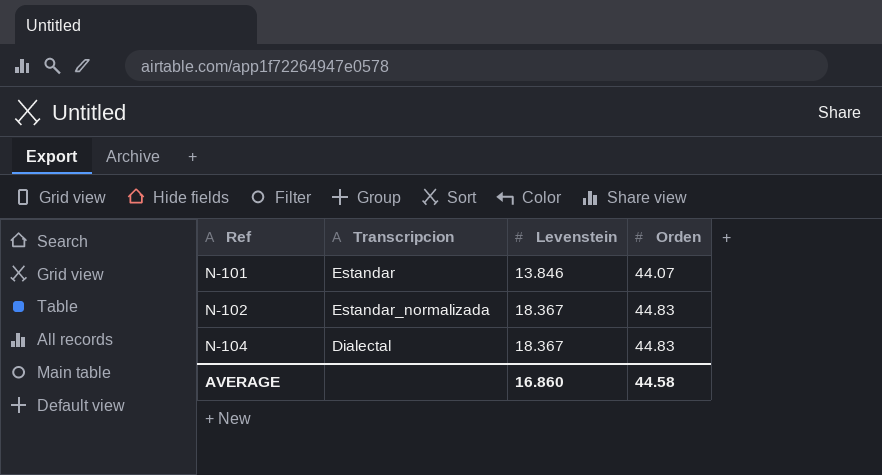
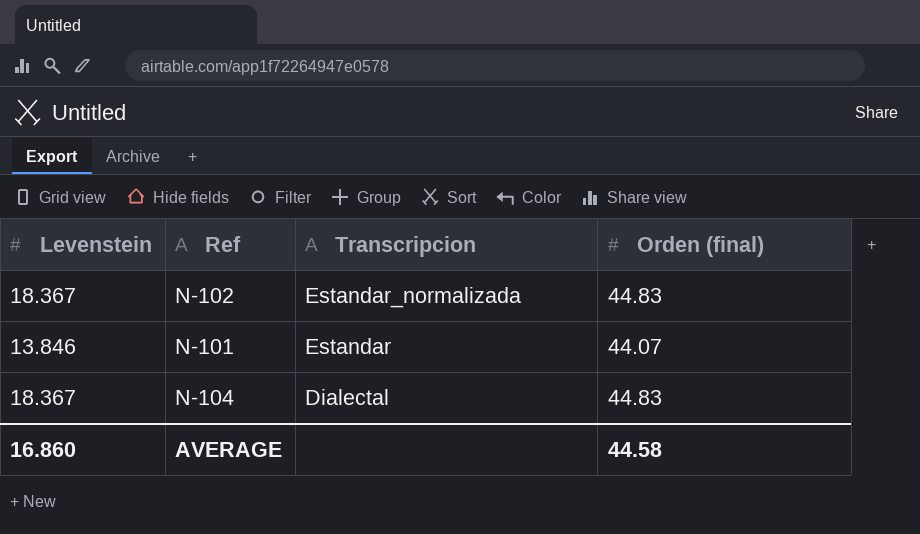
row order: Ref ascending -> Transcripcion descending
column Levenstein | position: 3 -> 1
column name: Orden -> Orden (final)

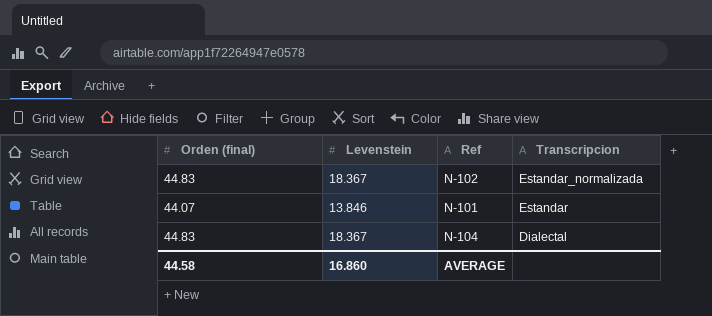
column Orden (final) | position: 4 -> 1

